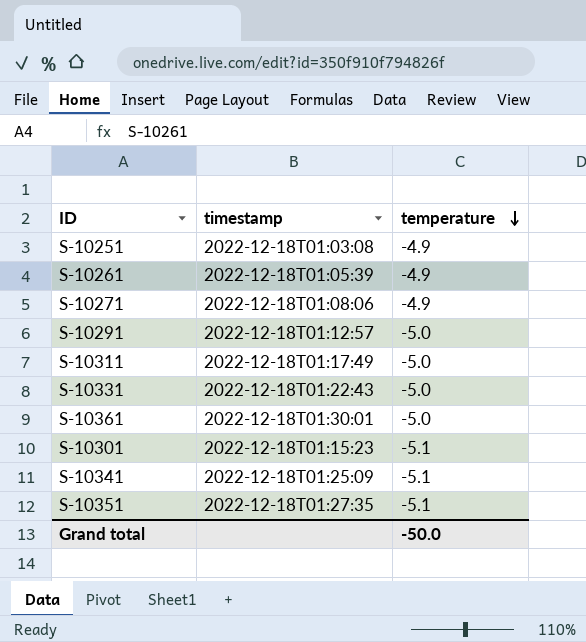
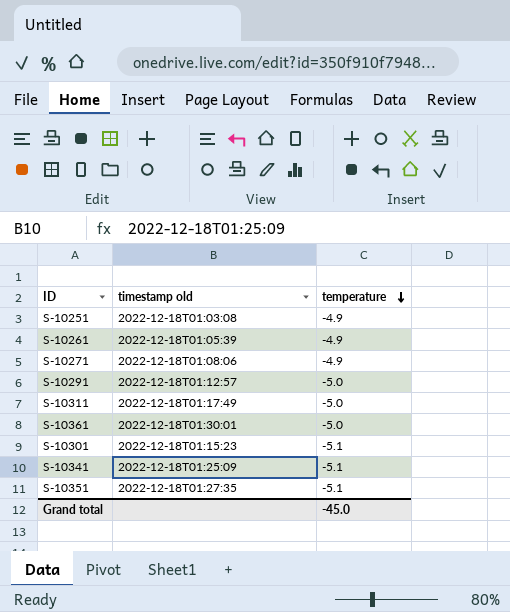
column name: timestamp -> timestamp old
row S-10331: 2022-12-18T01:22:43 | -5.0 -> none
Grand total | temperature: -50.0 -> -45.0

